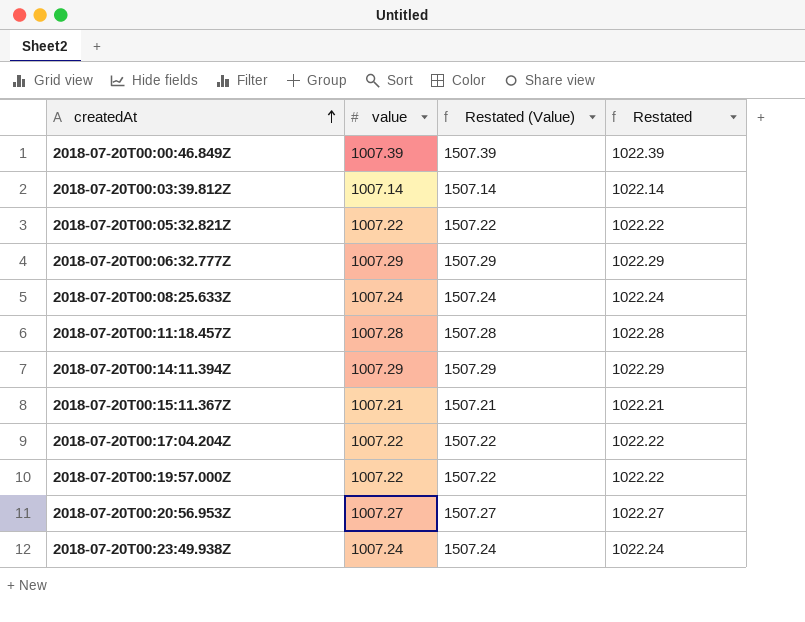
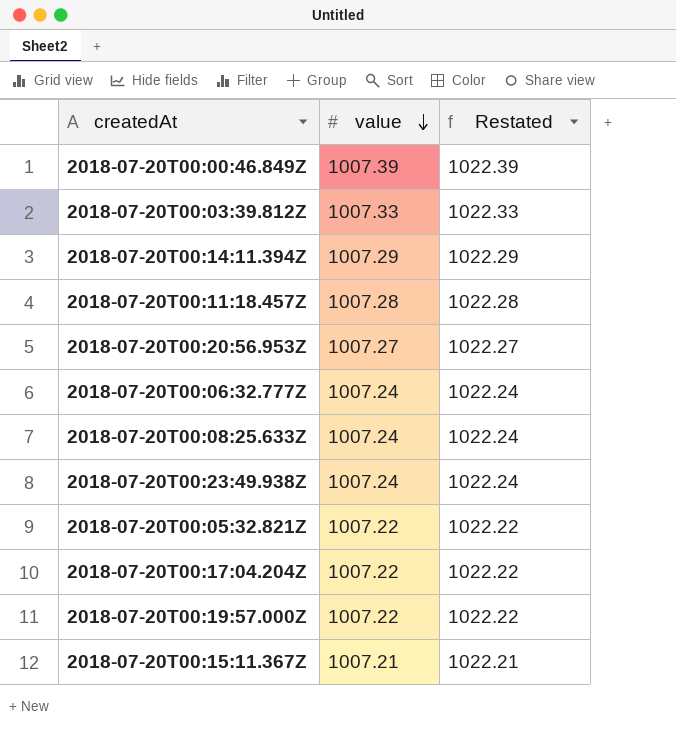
row order: createdAt ascending -> value descending
column Restated (Value) | formula: [value] + 500 -> none
2018-07-20T00:03:39.812Z | value: 1007.14 -> 1007.33
2018-07-20T00:03:39.812Z | Restated: 1022.14 -> 1022.33
2018-07-20T00:06:32.777Z | value: 1007.29 -> 1007.24
2018-07-20T00:06:32.777Z | Restated: 1022.29 -> 1022.24

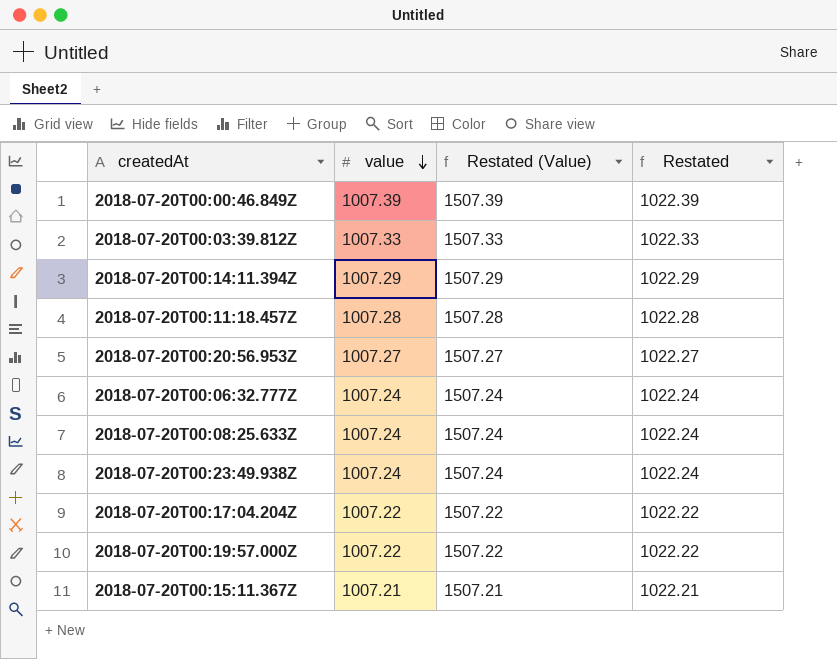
column Restated (Value) | formula: none -> [value] + 500
row 2018-07-20T00:05:32.821Z: 1007.22 | 1022.22 -> none

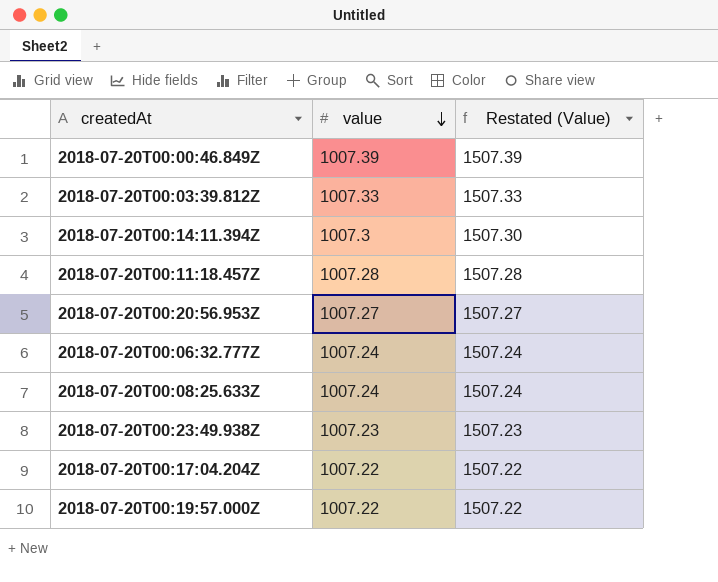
column Restated | formula: [value] + 15 -> none
row 2018-07-20T00:15:11.367Z: 1007.21 | 1507.21 | 1022.21 -> none
2018-07-20T00:14:11.394Z | value: 1007.29 -> 1007.3
2018-07-20T00:14:11.394Z | Restated (Value): 1507.29 -> 1507.30
2018-07-20T00:23:49.938Z | value: 1007.24 -> 1007.23
2018-07-20T00:23:49.938Z | Restated (Value): 1507.24 -> 1507.23

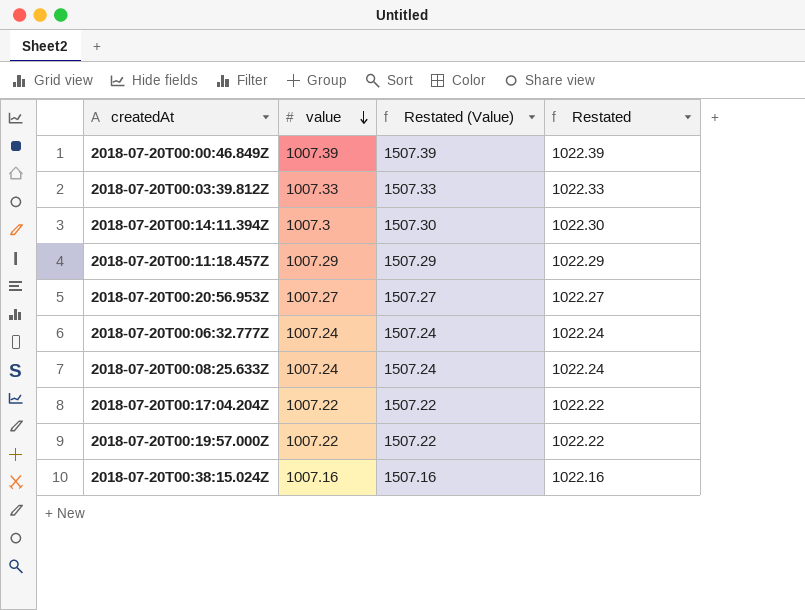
column Restated | formula: none -> [value] + 15
row 2018-07-20T00:23:49.938Z: 1007.23 | 1507.23 -> none
2018-07-20T00:11:18.457Z | value: 1007.28 -> 1007.29
2018-07-20T00:11:18.457Z | Restated (Value): 1507.28 -> 1507.29
row 2018-07-20T00:38:15.024Z: none -> 1007.16 | 1507.16 | 1022.16

